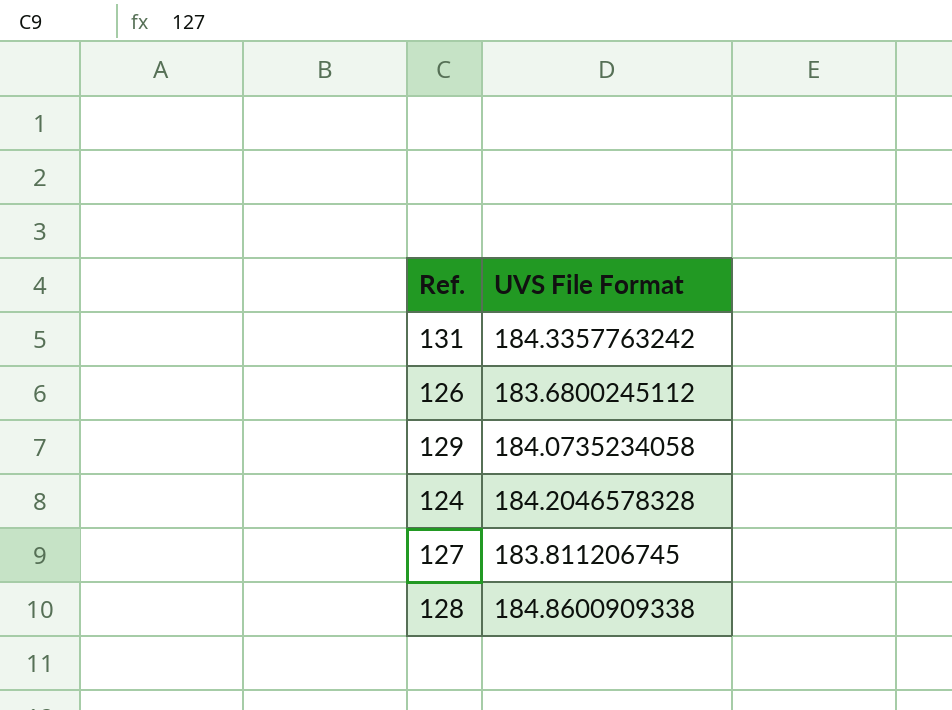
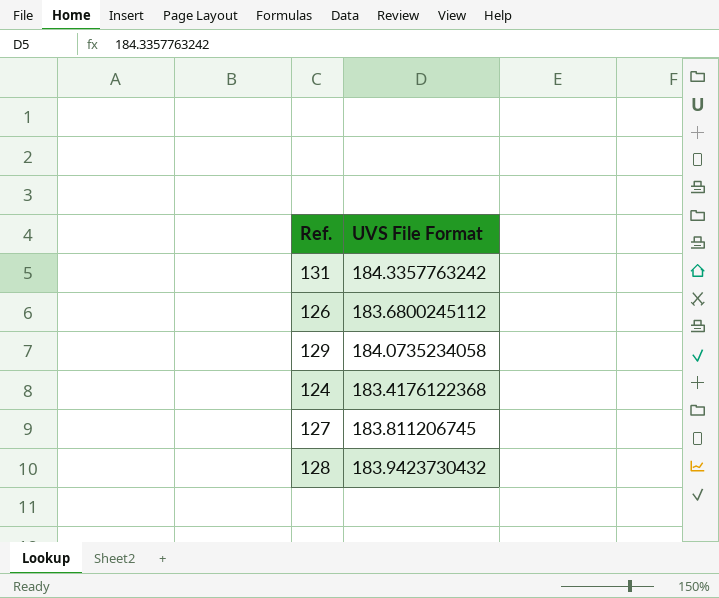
124 | UVS File Format: 184.2046578328 -> 183.4176122368
128 | UVS File Format: 184.8600909338 -> 183.9423730432

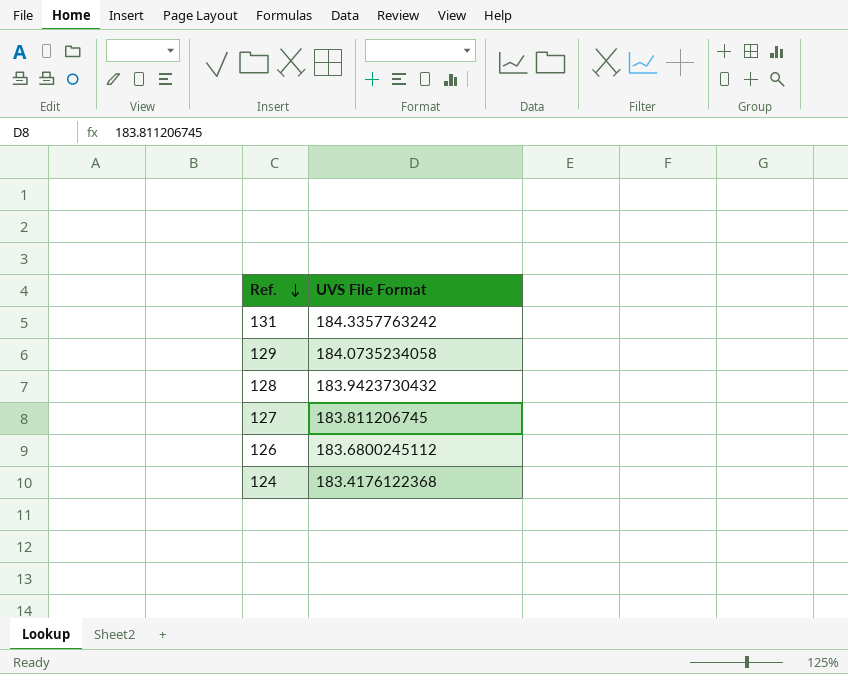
row order: none -> Ref. descending

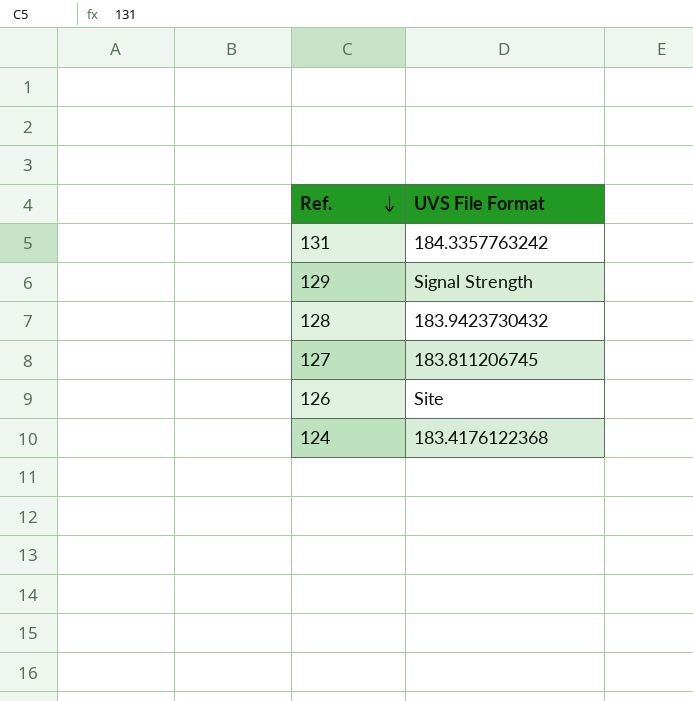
129 | UVS File Format: 184.0735234058 -> Signal Strength
126 | UVS File Format: 183.6800245112 -> Site

